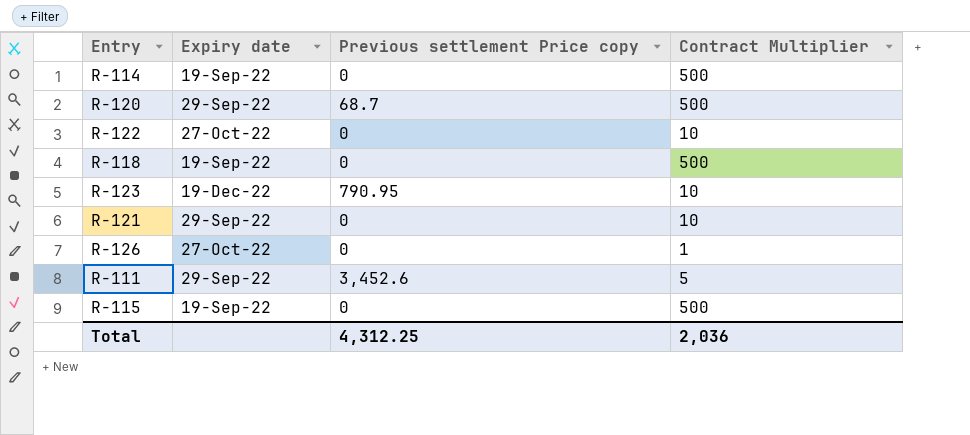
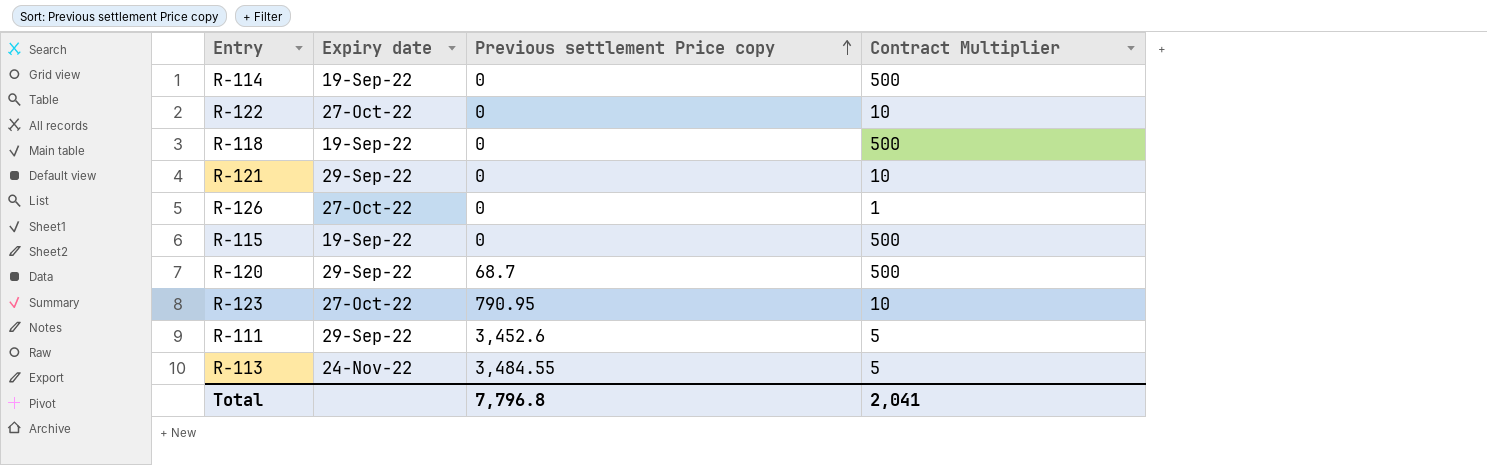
row order: none -> Previous settlement Price copy ascending
R-123 | Expiry date: 19-Dec-22 -> 27-Oct-22
row R-113: none -> 24-Nov-22 | 3,484.55 | 5
Total | Previous settlement Price copy: 4,312.25 -> 7,796.8
Total | Contract Multiplier: 2,036 -> 2,041

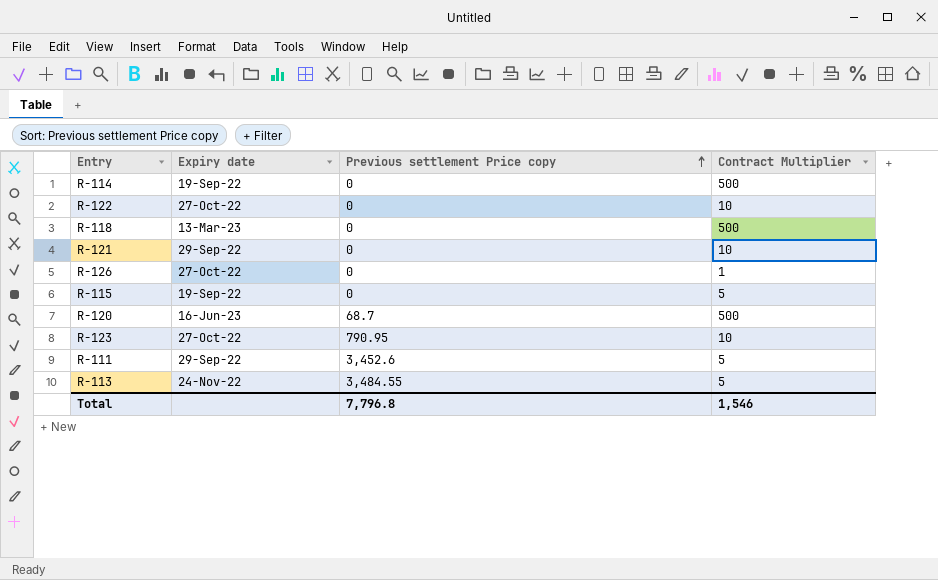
R-118 | Expiry date: 19-Sep-22 -> 13-Mar-23
R-115 | Contract Multiplier: 500 -> 5
R-120 | Expiry date: 29-Sep-22 -> 16-Jun-23
Total | Contract Multiplier: 2,041 -> 1,546

